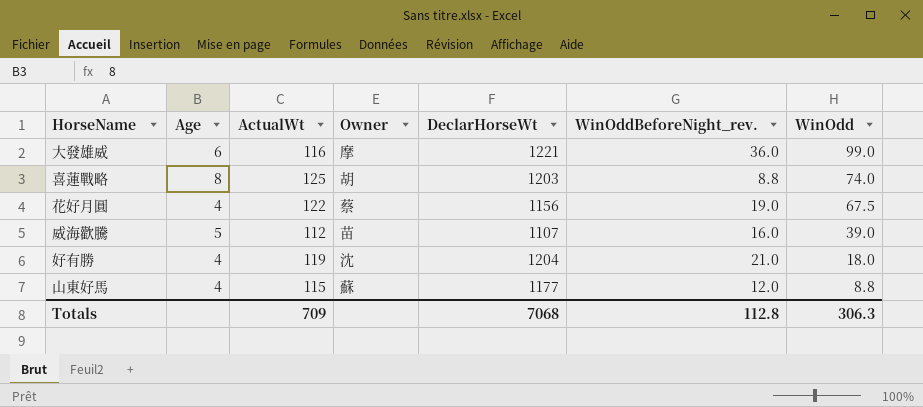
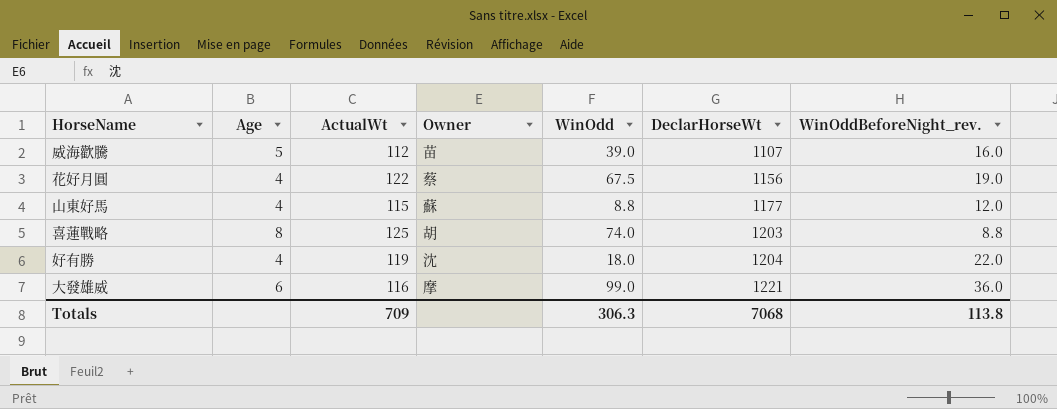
row order: WinOdd descending -> DeclarHorseWt ascending
column WinOdd | position: 7 -> 5
好有勝 | WinOddBeforeNight_rev.: 21.0 -> 22.0
Totals | WinOddBeforeNight_rev.: 112.8 -> 113.8

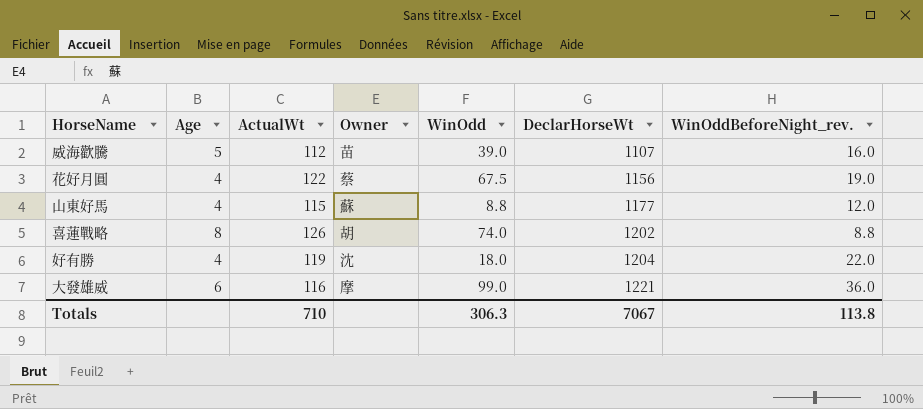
喜蓮戰略 | ActualWt: 125 -> 126
喜蓮戰略 | DeclarHorseWt: 1203 -> 1202
Totals | ActualWt: 709 -> 710
Totals | DeclarHorseWt: 7068 -> 7067

